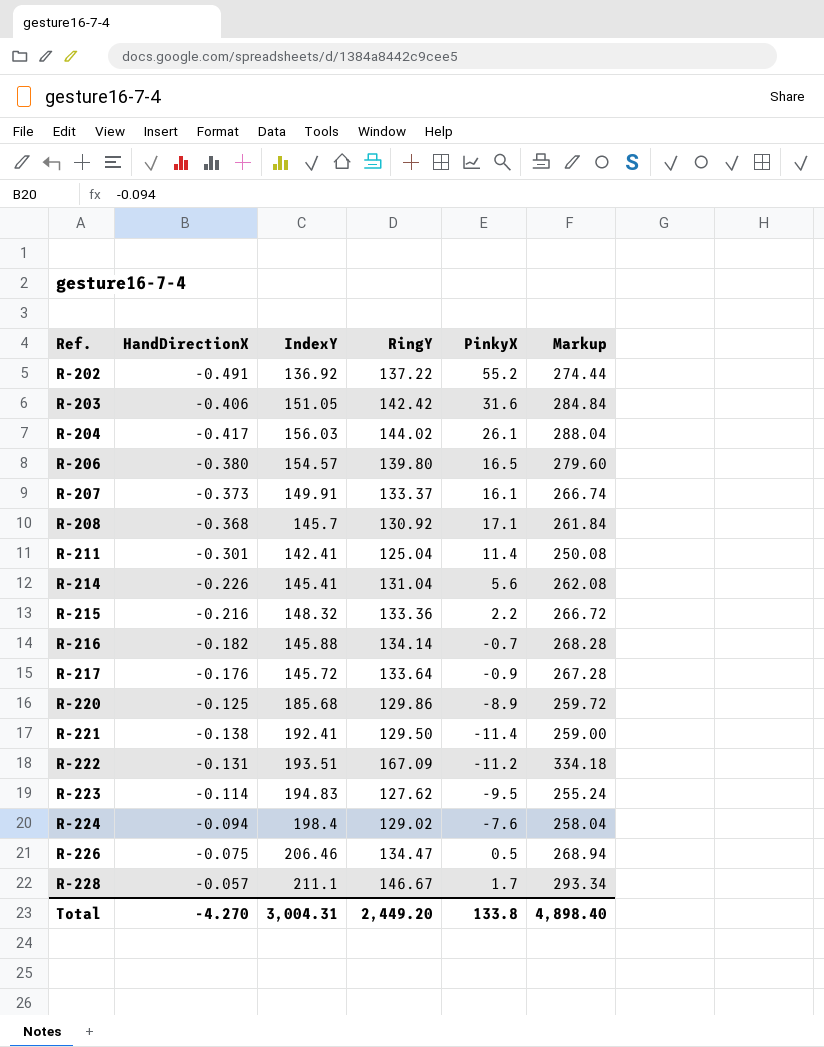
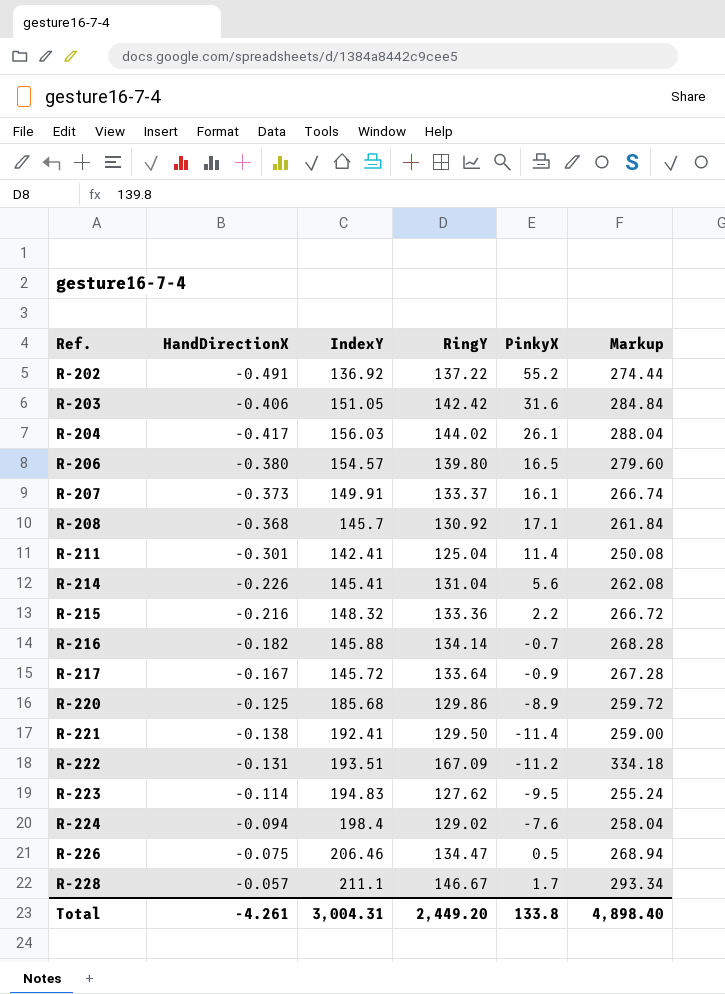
R-217 | HandDirectionX: -0.176 -> -0.167
Total | HandDirectionX: -4.270 -> -4.261

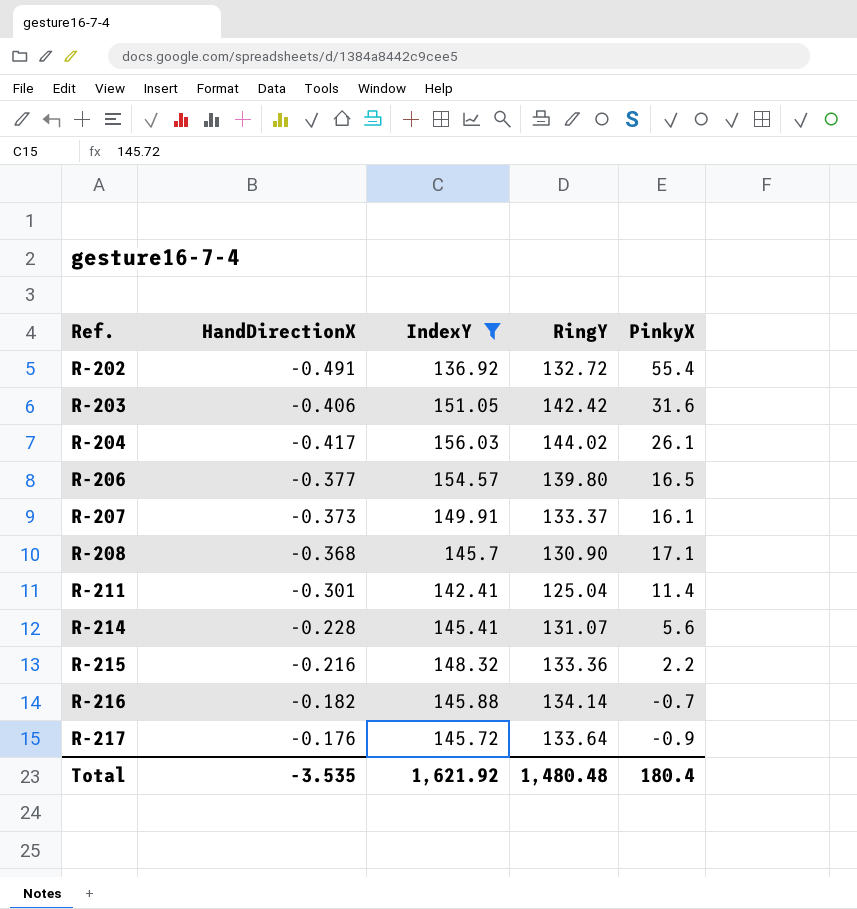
filter: none -> IndexY <= 156.03
column Markup | formula: [RingY] * 2 -> none
R-202 | RingY: 137.22 -> 132.72
R-202 | PinkyX: 55.2 -> 55.4
R-206 | HandDirectionX: -0.380 -> -0.377
R-208 | RingY: 130.92 -> 130.90
R-214 | HandDirectionX: -0.226 -> -0.228
R-214 | RingY: 131.04 -> 131.07
R-217 | HandDirectionX: -0.167 -> -0.176
Total | HandDirectionX: -4.261 -> -3.535
Total | IndexY: 3,004.31 -> 1,621.92
Total | RingY: 2,449.20 -> 1,480.48
Total | PinkyX: 133.8 -> 180.4

